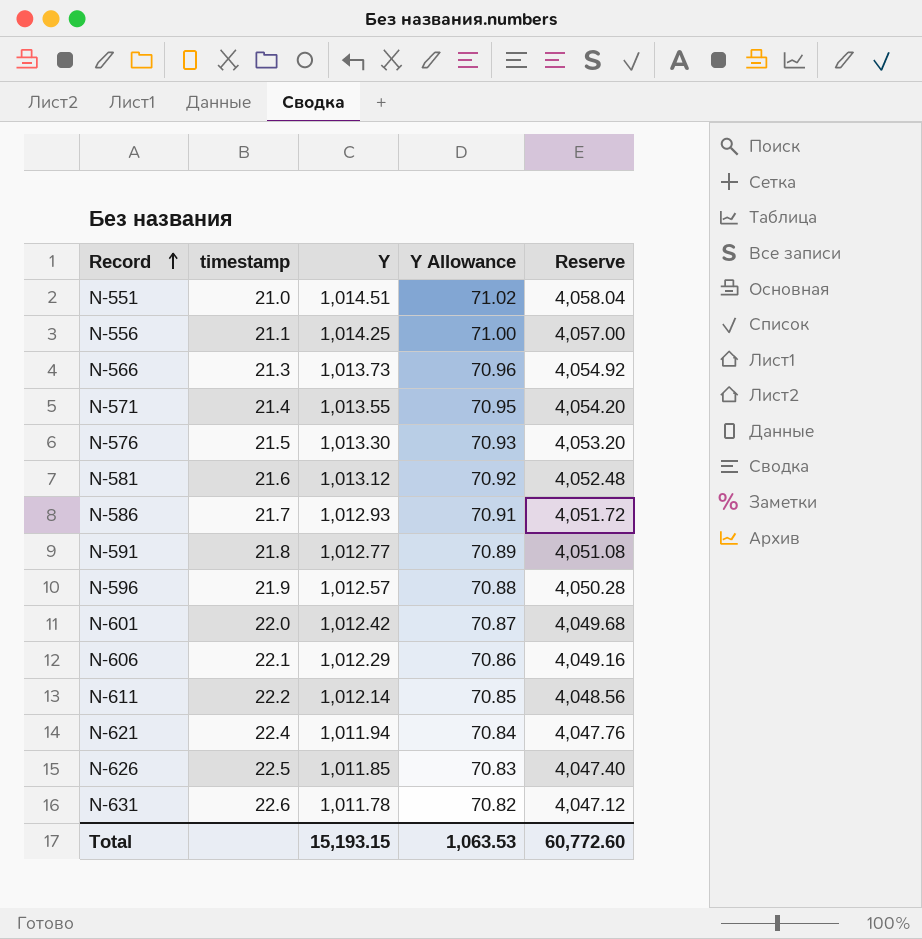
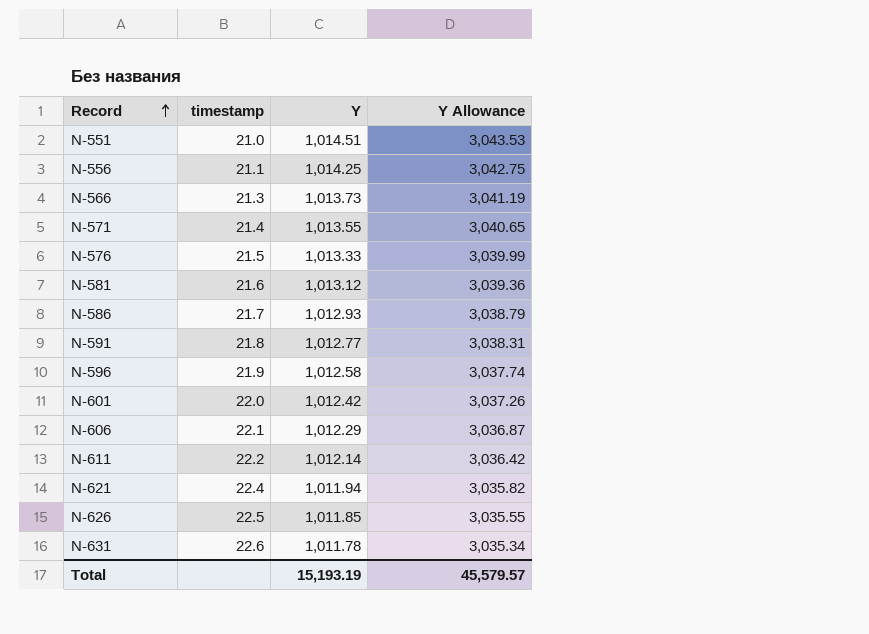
column Reserve | formula: [Y] * 4 -> none
column Y Allowance | formula: [Y] * 0.07 -> [Y] * 3
N-576 | Y: 1,013.30 -> 1,013.33
N-596 | Y: 1,012.57 -> 1,012.58
Total | Y: 15,193.15 -> 15,193.19
Total | Y Allowance: 1,063.53 -> 45,579.57

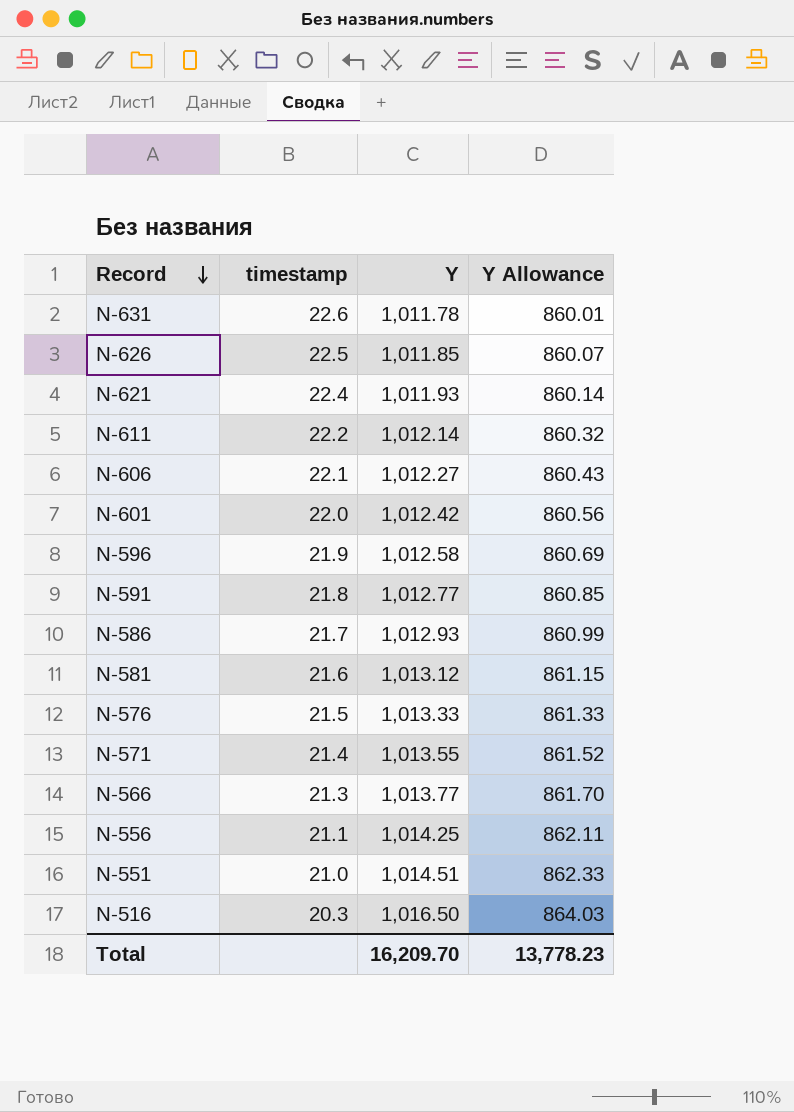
row order: Record ascending -> Record descending
column Y Allowance | formula: [Y] * 3 -> [Y] * 0.85
N-621 | Y: 1,011.94 -> 1,011.93
N-606 | Y: 1,012.29 -> 1,012.27
N-566 | Y: 1,013.73 -> 1,013.77
row N-516: none -> 20.3 | 1,016.50 | 864.03
Total | Y: 15,193.19 -> 16,209.70
Total | Y Allowance: 45,579.57 -> 13,778.23

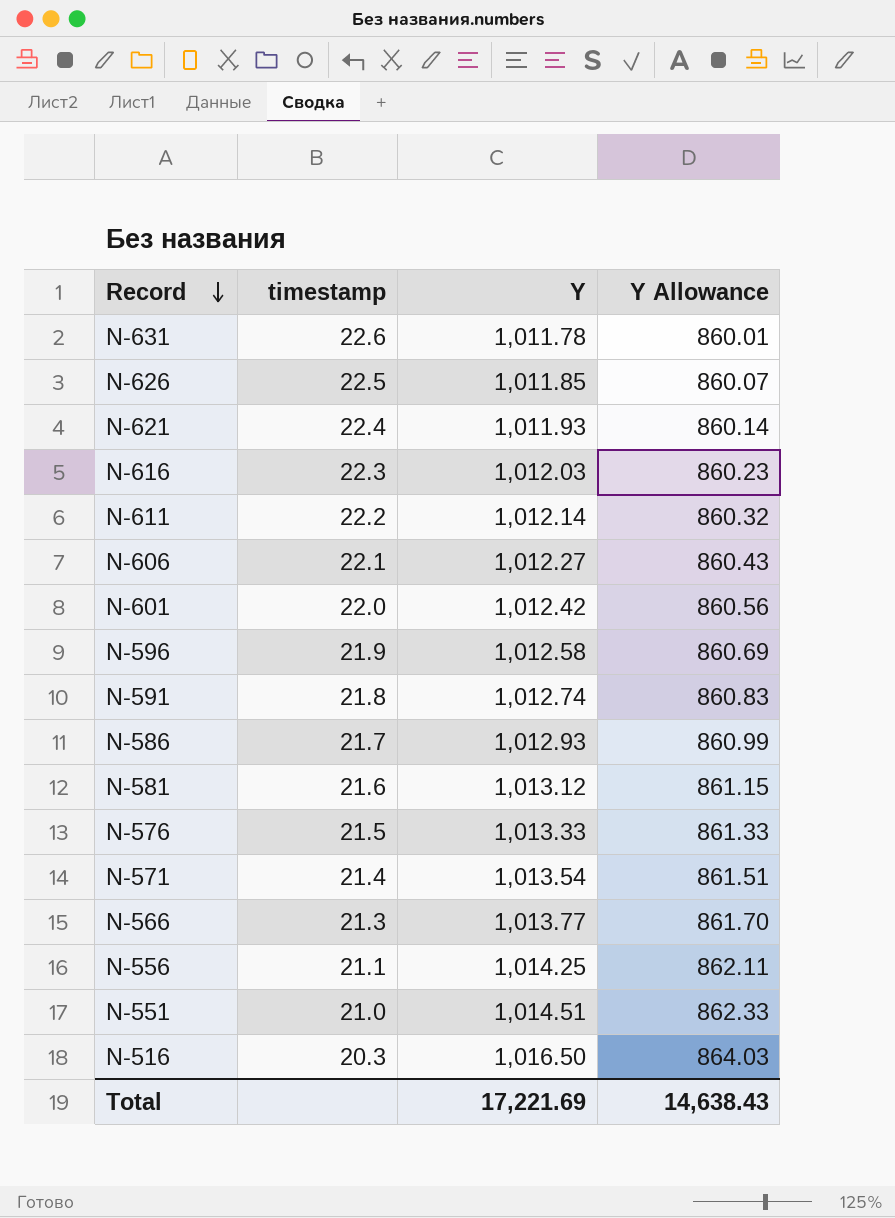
row N-616: none -> 22.3 | 1,012.03 | 860.23
N-591 | Y: 1,012.77 -> 1,012.74
N-591 | Y Allowance: 860.85 -> 860.83
N-571 | Y: 1,013.55 -> 1,013.54
N-571 | Y Allowance: 861.52 -> 861.51
Total | Y: 16,209.70 -> 17,221.69
Total | Y Allowance: 13,778.23 -> 14,638.43

